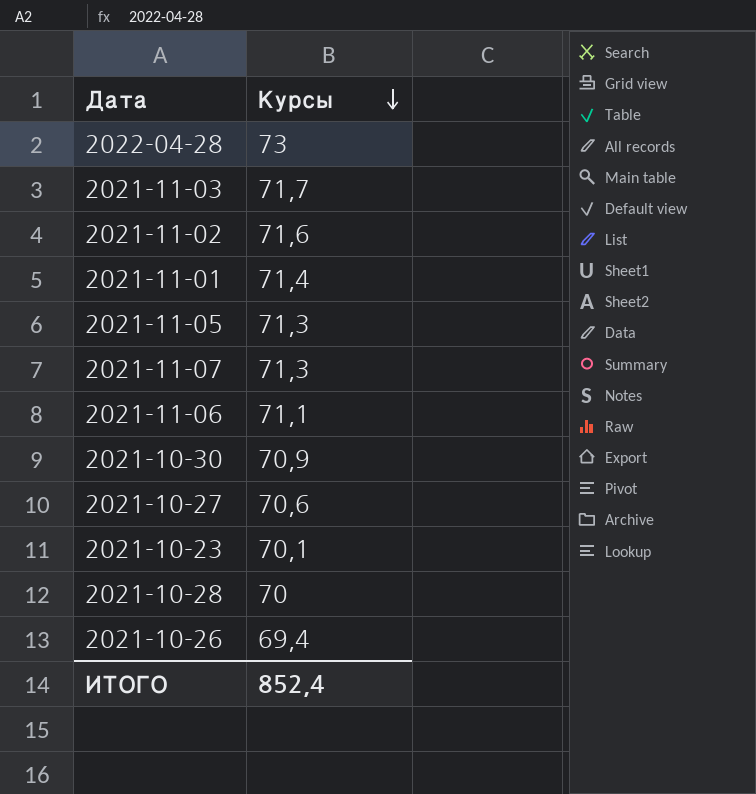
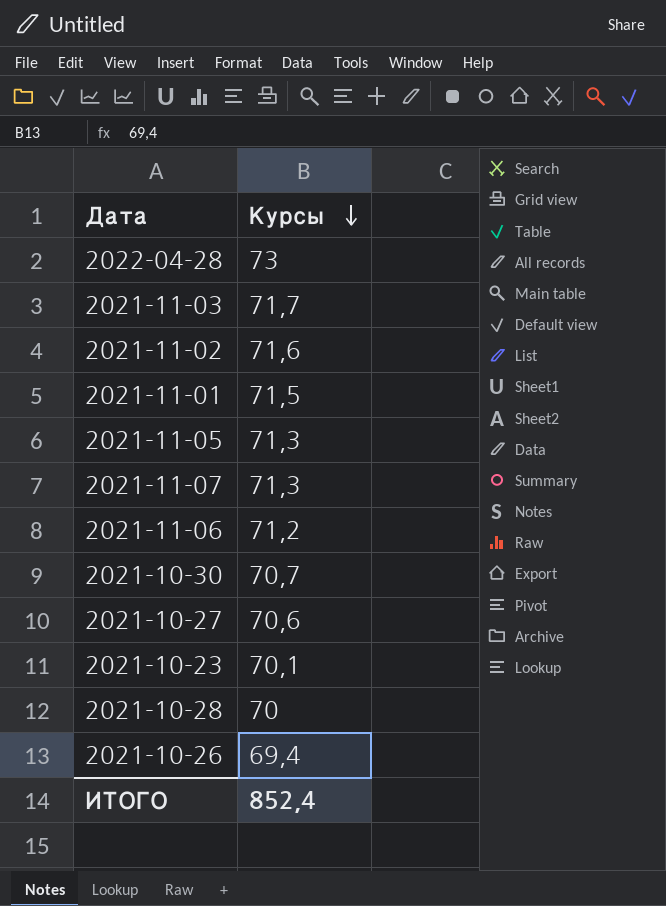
2021-11-01 | Курсы: 71,4 -> 71,5
2021-11-06 | Курсы: 71,1 -> 71,2
2021-10-30 | Курсы: 70,9 -> 70,7

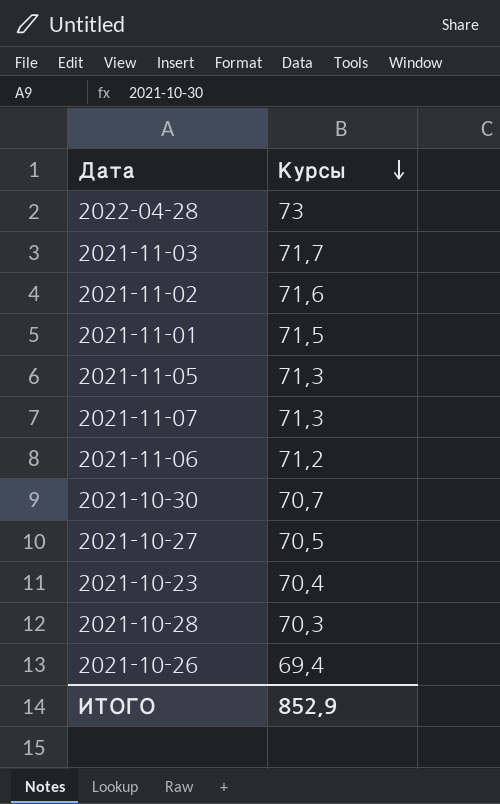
2021-10-27 | Курсы: 70,6 -> 70,5
2021-10-23 | Курсы: 70,1 -> 70,4
2021-10-28 | Курсы: 70 -> 70,3
ИТОГО | Курсы: 852,4 -> 852,9

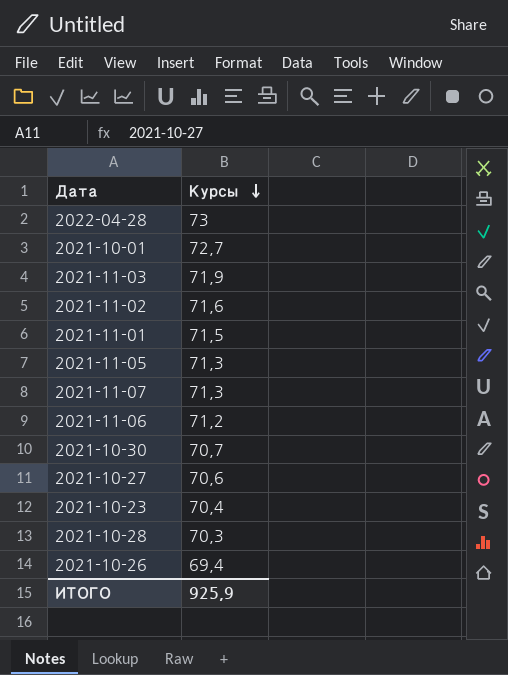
row 2021-10-01: none -> 72,7
2021-11-03 | Курсы: 71,7 -> 71,9
2021-10-27 | Курсы: 70,5 -> 70,6
ИТОГО | Курсы: 852,9 -> 925,9

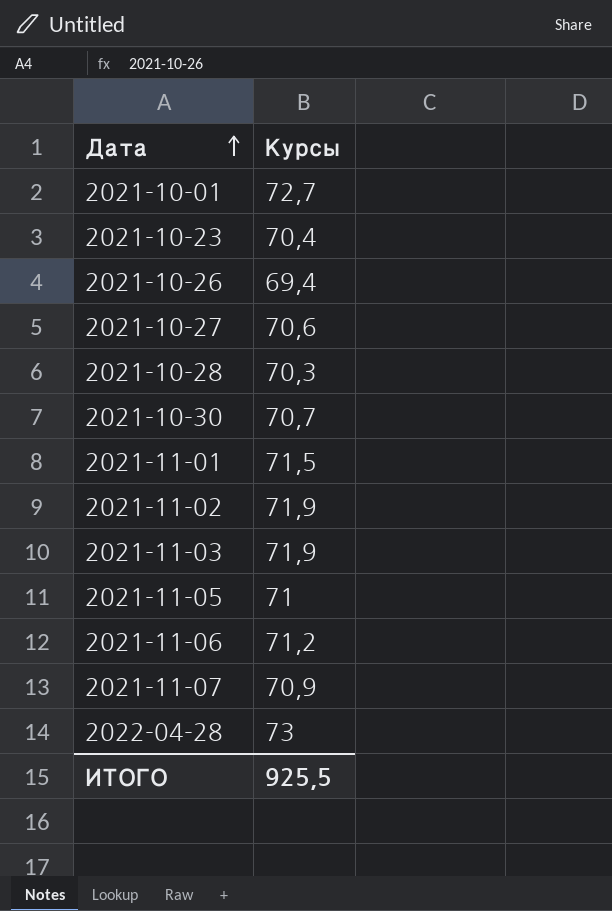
row order: Курсы descending -> Дата ascending
2021-11-02 | Курсы: 71,6 -> 71,9
2021-11-05 | Курсы: 71,3 -> 71
2021-11-07 | Курсы: 71,3 -> 70,9
ИТОГО | Курсы: 925,9 -> 925,5

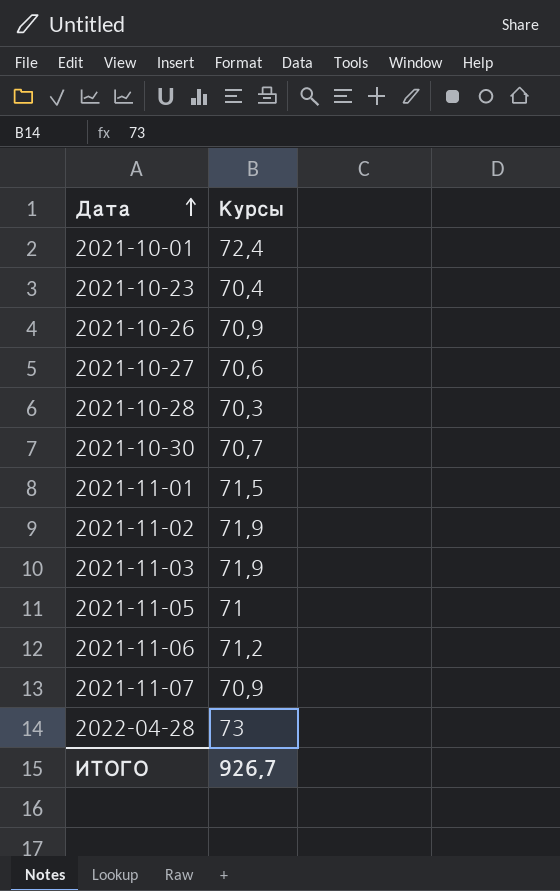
2021-10-01 | Курсы: 72,7 -> 72,4
2021-10-26 | Курсы: 69,4 -> 70,9
ИТОГО | Курсы: 925,5 -> 926,7

